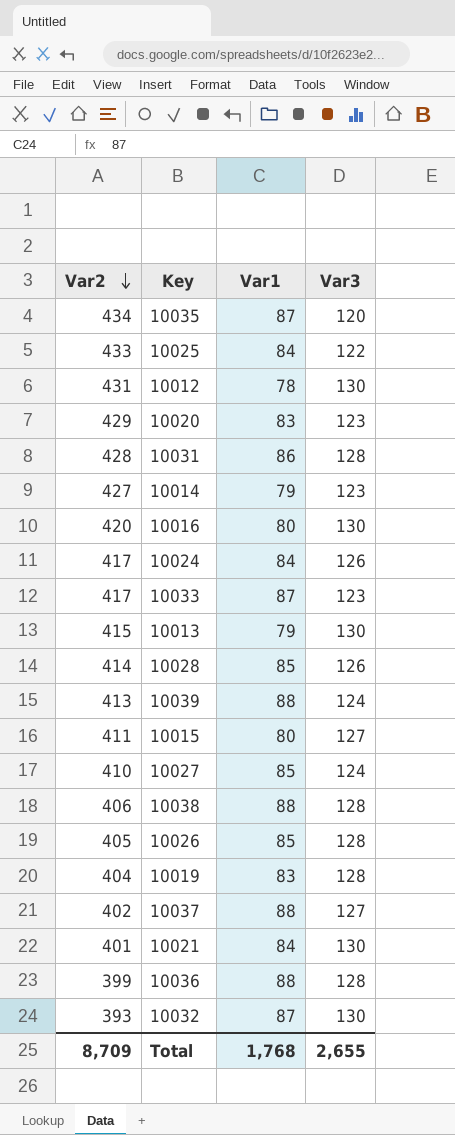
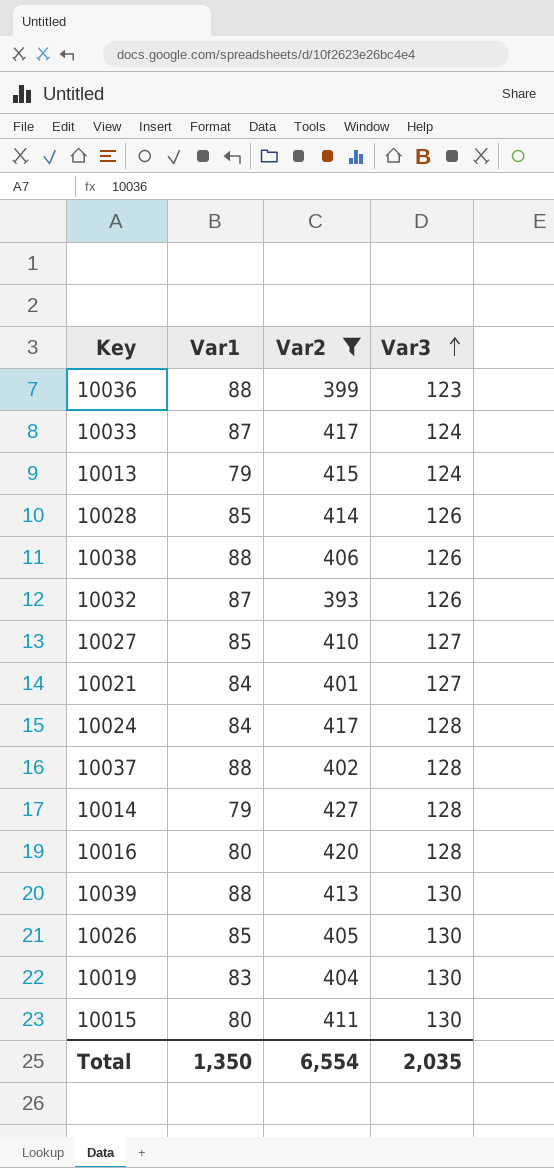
filter: none -> Var2 <= 427
row order: Var2 descending -> Var3 ascending
column Var2 | position: 1 -> 3
10036 | Var3: 128 -> 123
10033 | Var3: 123 -> 124
10013 | Var3: 130 -> 124
10038 | Var3: 128 -> 126
10032 | Var3: 130 -> 126
10027 | Var3: 124 -> 127
10021 | Var3: 130 -> 127
10024 | Var3: 126 -> 128
10037 | Var3: 127 -> 128
10014 | Var3: 123 -> 128
10016 | Var3: 130 -> 128
10039 | Var3: 124 -> 130
10026 | Var3: 128 -> 130
10019 | Var3: 128 -> 130
10015 | Var3: 127 -> 130
Total | Var1: 1,768 -> 1,350
Total | Var2: 8,709 -> 6,554
Total | Var3: 2,655 -> 2,035

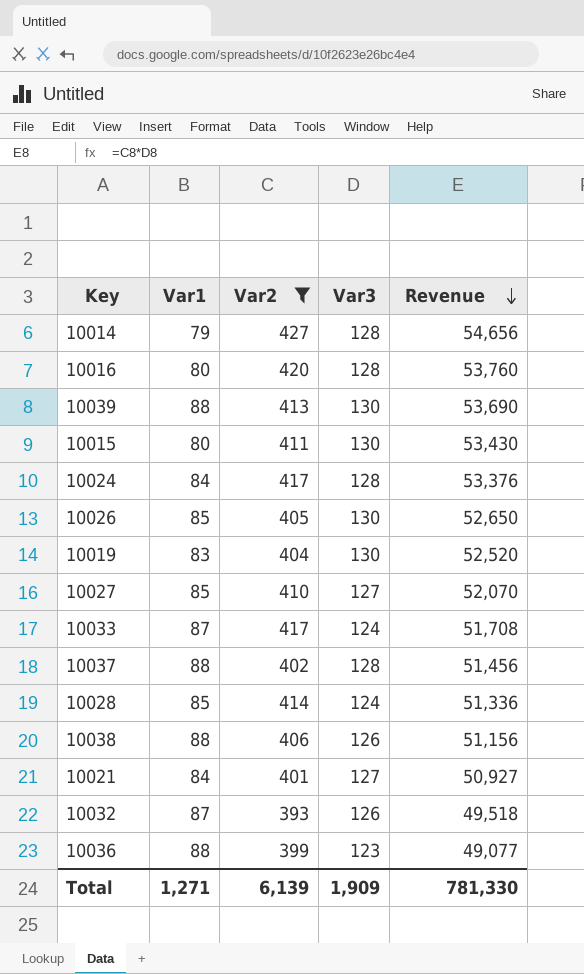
row order: Var3 ascending -> Revenue descending
column Revenue | formula: none -> [Var2] * [Var3]
row 10013: 79 | 415 | 124 -> none
10028 | Var3: 126 -> 124
Total | Var1: 1,350 -> 1,271
Total | Var2: 6,554 -> 6,139
Total | Var3: 2,035 -> 1,909

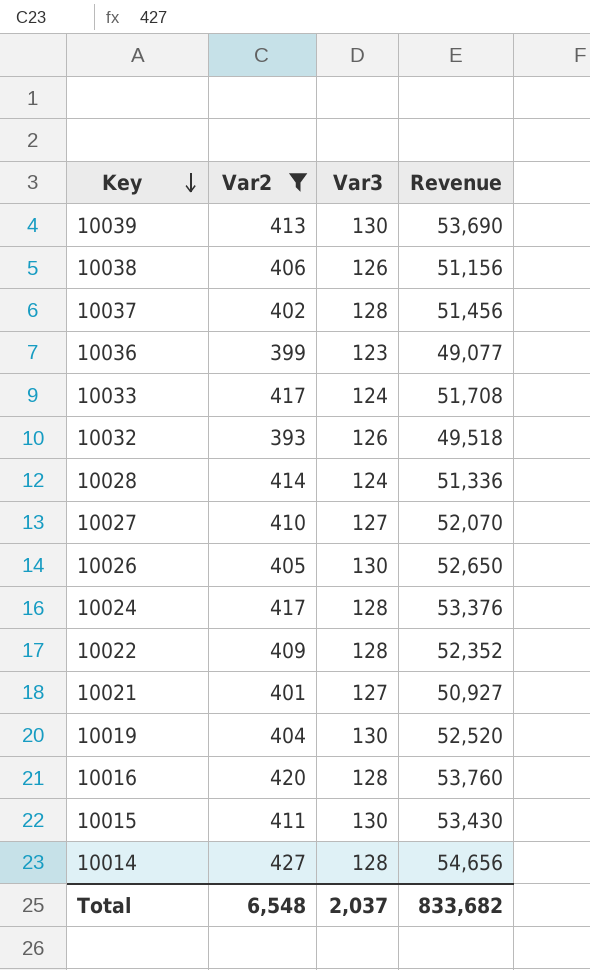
row order: Revenue descending -> Key descending
column Var1 | position: 2 -> none
row 10022: none -> 409 | 128 | 52,352
Total | Var2: 6,139 -> 6,548
Total | Var3: 1,909 -> 2,037
Total | Revenue: 781,330 -> 833,682

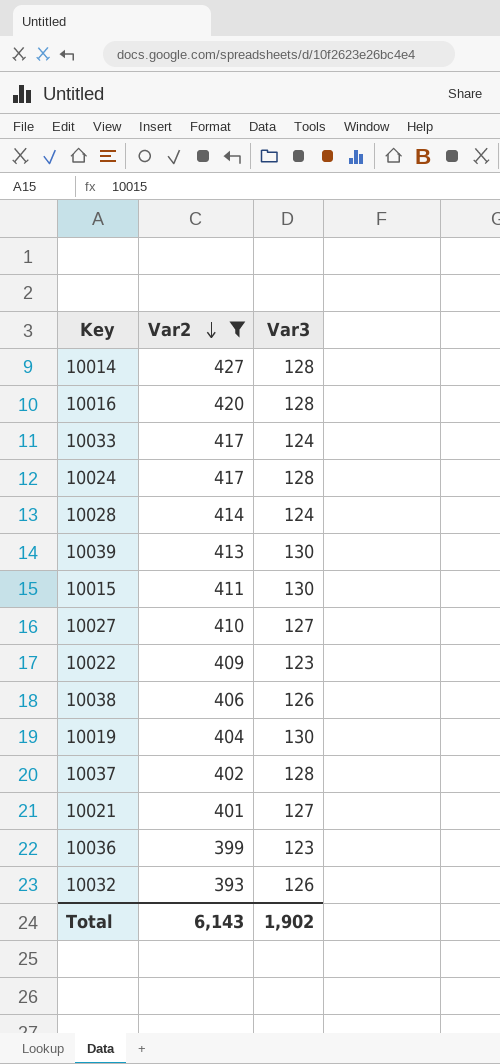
row order: Key descending -> Var2 descending
column Revenue | formula: [Var2] * [Var3] -> none
row 10026: 405 | 130 | 52,650 -> none
10022 | Var3: 128 -> 123
Total | Var2: 6,548 -> 6,143
Total | Var3: 2,037 -> 1,902

